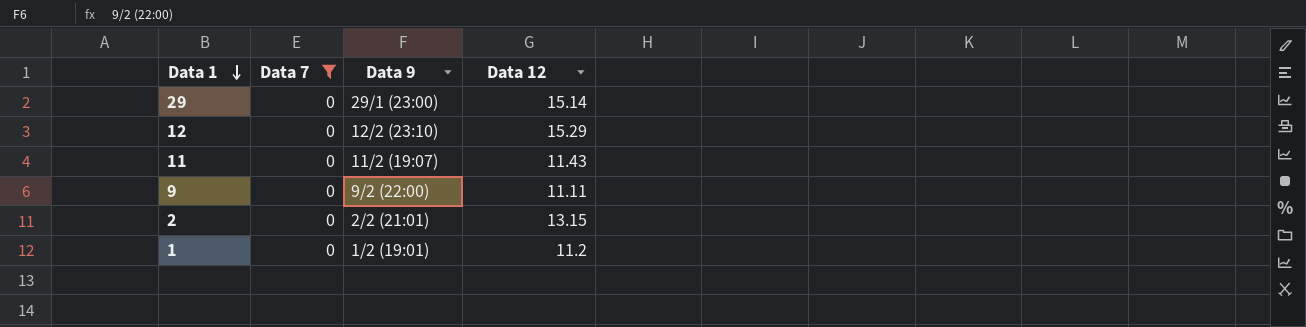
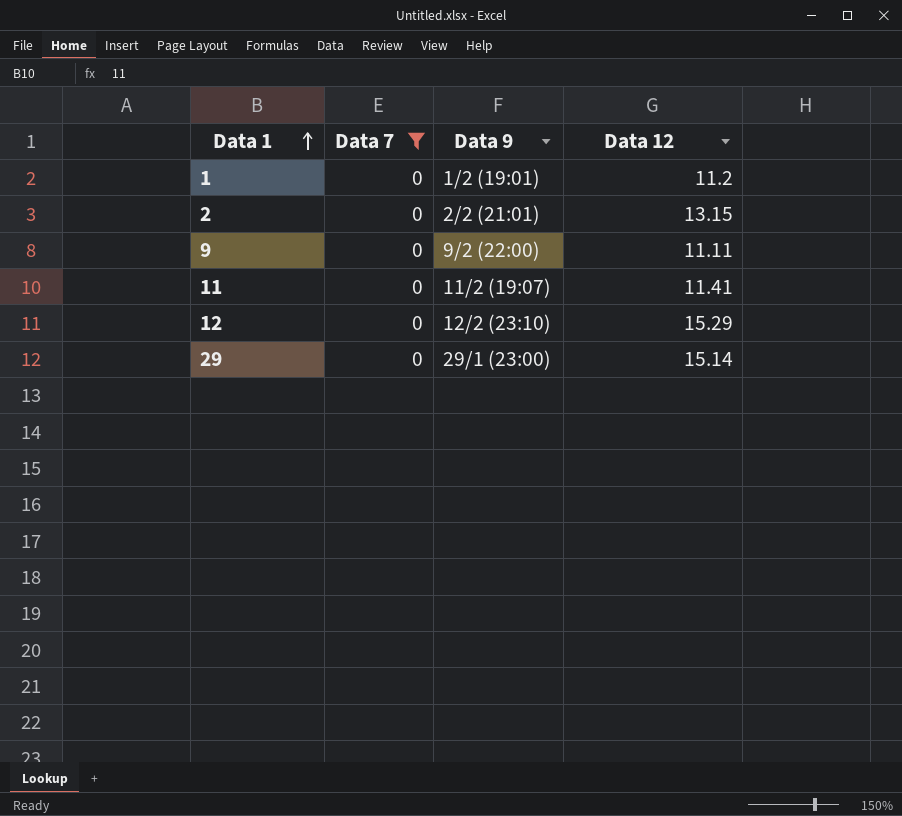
row order: Data 1 descending -> Data 1 ascending
11 | Data 12: 11.43 -> 11.41

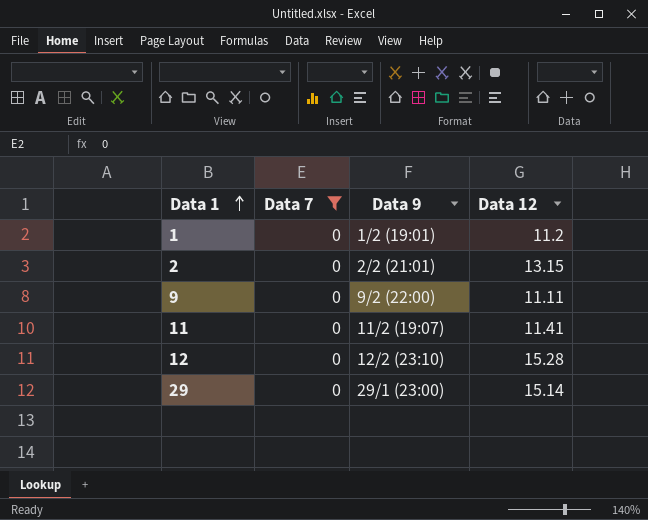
12 | Data 12: 15.29 -> 15.28

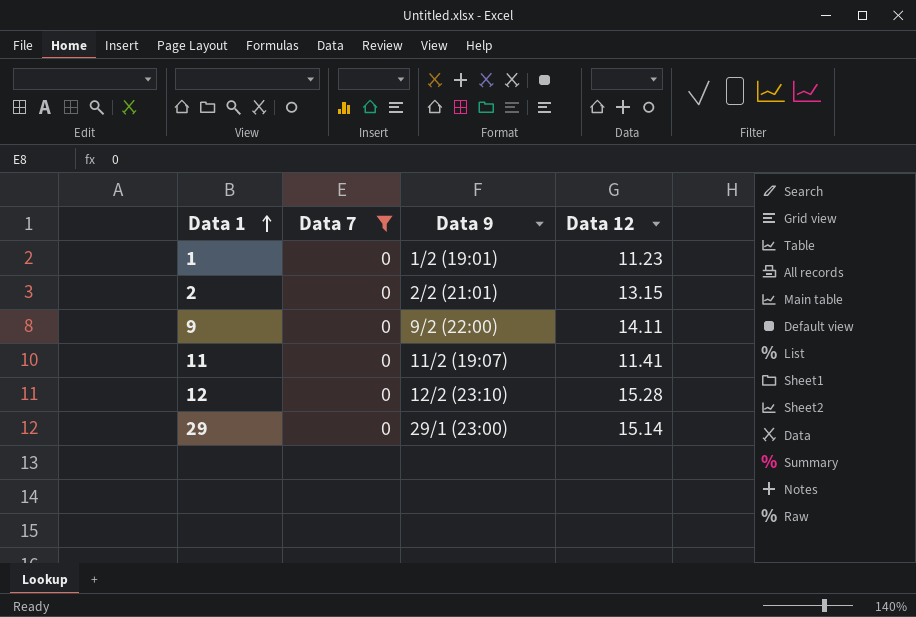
1 | Data 12: 11.2 -> 11.23
9 | Data 12: 11.11 -> 14.11

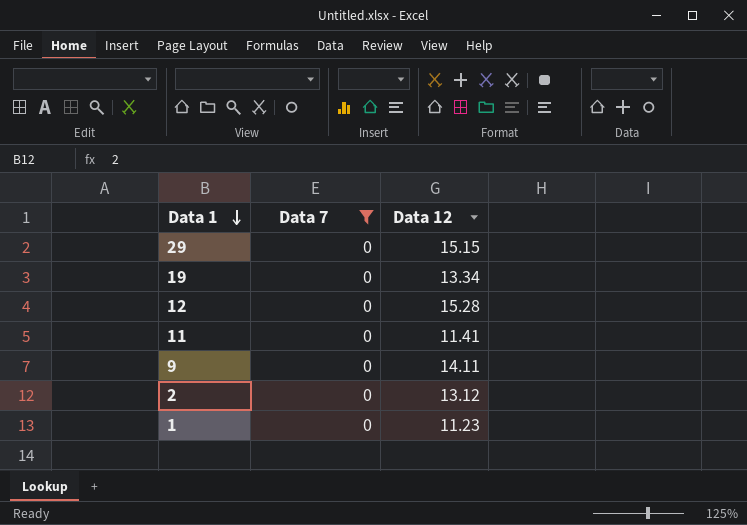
row order: Data 1 ascending -> Data 1 descending
column Data 9 | position: 3 -> none
29 | Data 12: 15.14 -> 15.15
row 19: none -> 0 | 13.34
2 | Data 12: 13.15 -> 13.12

